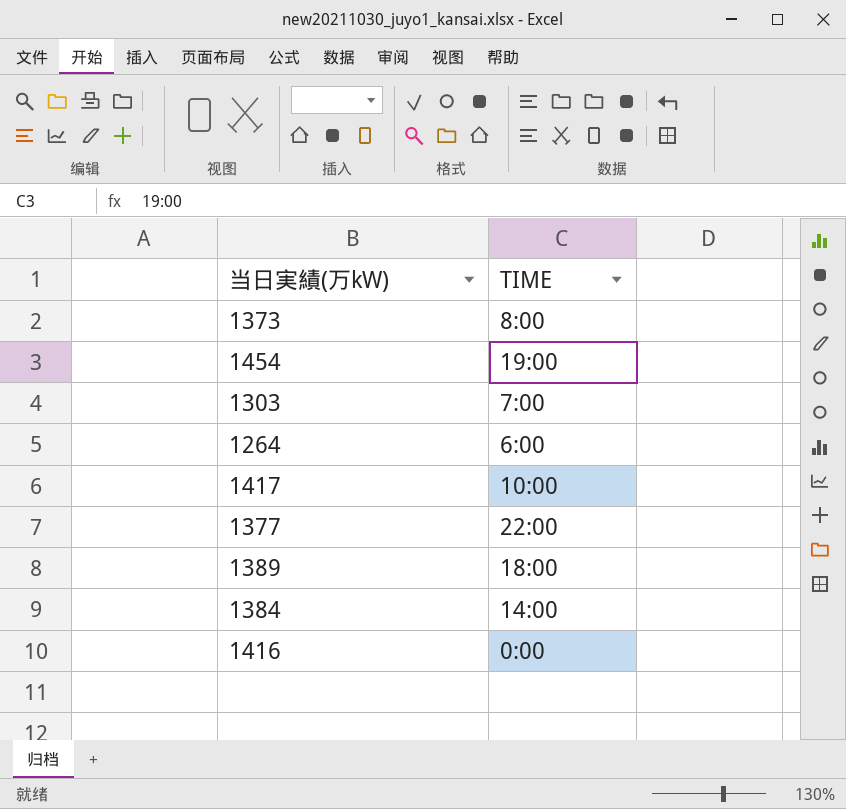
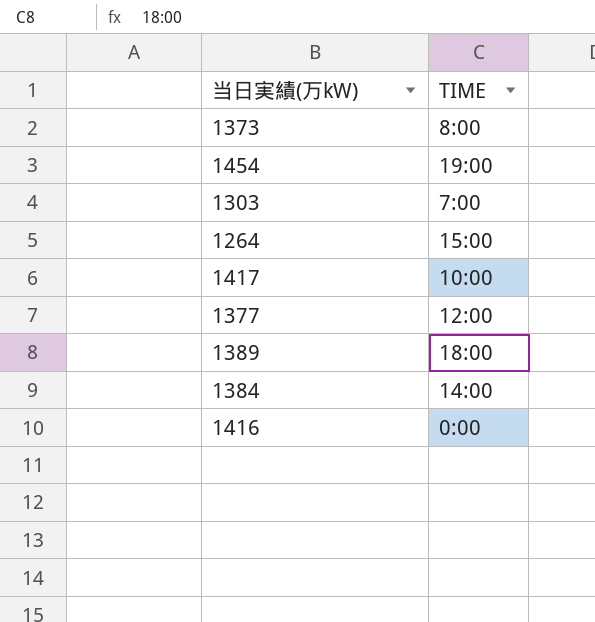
1264 | TIME: 6:00 -> 15:00
1377 | TIME: 22:00 -> 12:00

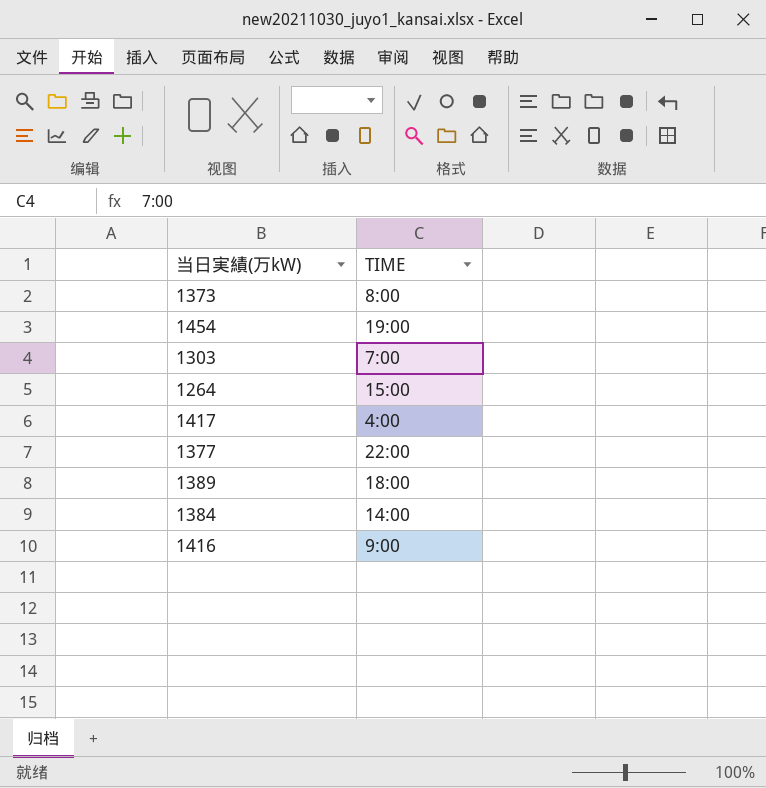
1417 | TIME: 10:00 -> 4:00
1377 | TIME: 12:00 -> 22:00
1416 | TIME: 0:00 -> 9:00

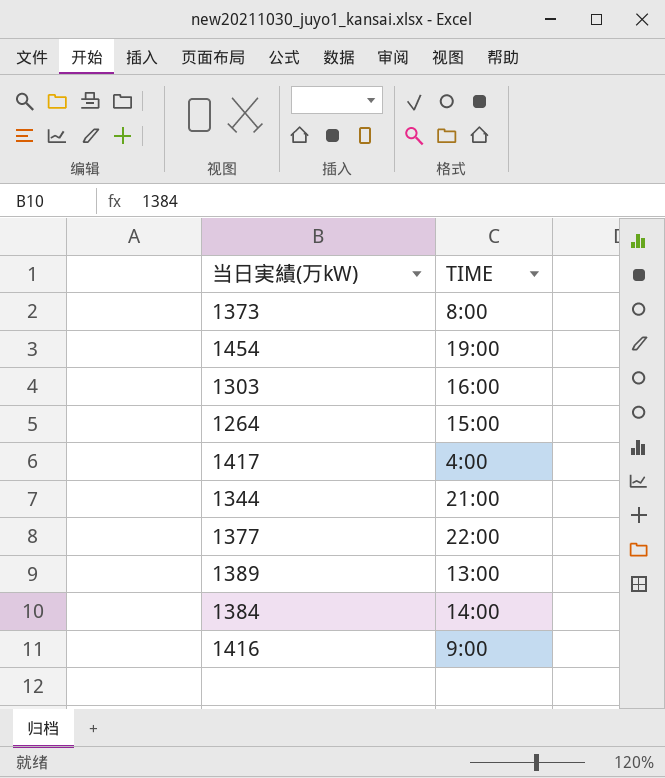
1303 | TIME: 7:00 -> 16:00
row 1344: none -> 21:00
1389 | TIME: 18:00 -> 13:00

